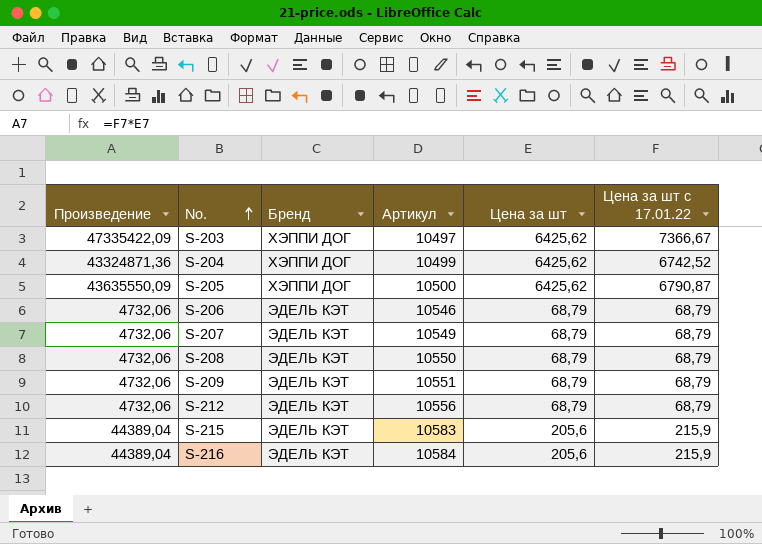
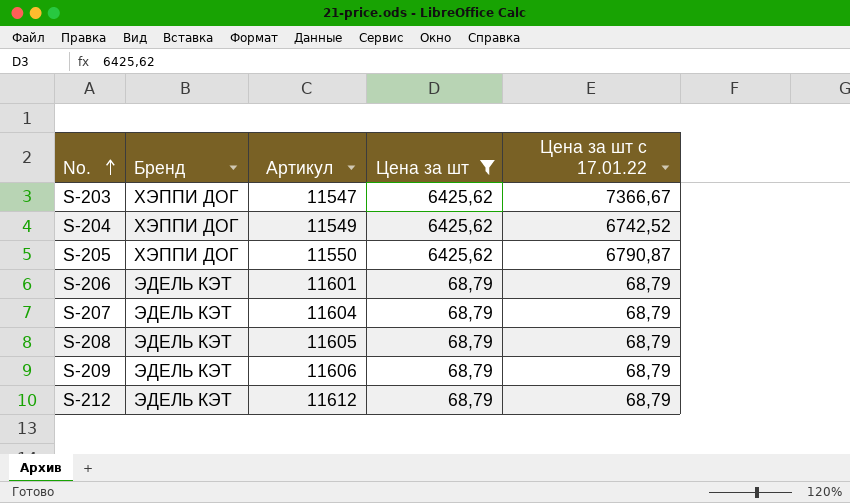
filter: none -> Цена за шт != 205,6
column Произведение | formula: [Цена за шт] * [Цена за шт с 17.01.22] -> none
S-203 | Артикул: 10497 -> 11547
S-204 | Артикул: 10499 -> 11549
S-205 | Артикул: 10500 -> 11550
S-206 | Артикул: 10546 -> 11601
S-207 | Артикул: 10549 -> 11604
S-208 | Артикул: 10550 -> 11605
S-209 | Артикул: 10551 -> 11606
S-212 | Артикул: 10556 -> 11612

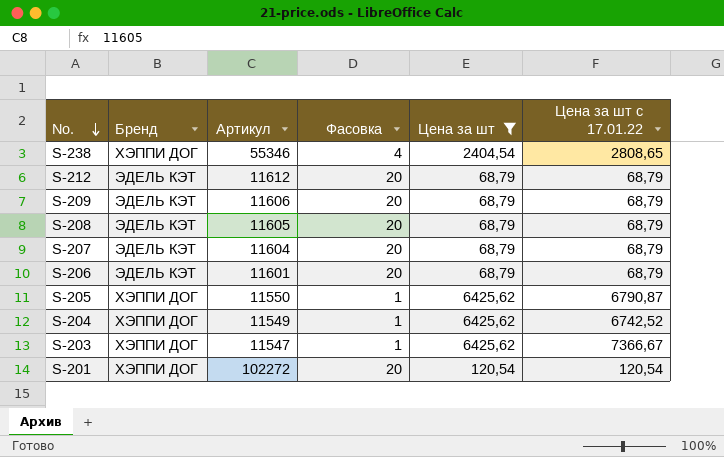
row order: No. ascending -> No. descending
column Фасовка | position: none -> 4
row S-238: none -> ХЭППИ ДОГ | 55346 | 4 | 2404,54 | 2808,65
row S-201: none -> ХЭППИ ДОГ | 102272 | 20 | 120,54 | 120,54

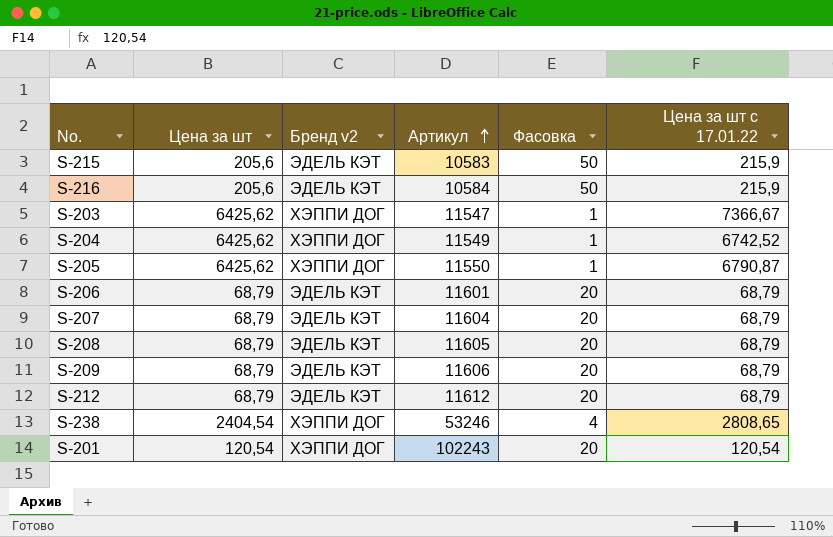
filter: Цена за шт != 205,6 -> none
row order: No. descending -> Артикул ascending
column Цена за шт | position: 5 -> 2
column name: Бренд -> Бренд v2
S-238 | Артикул: 55346 -> 53246
S-201 | Артикул: 102272 -> 102243

